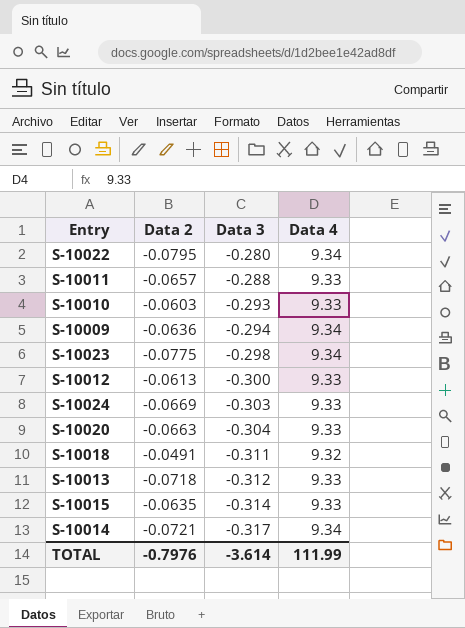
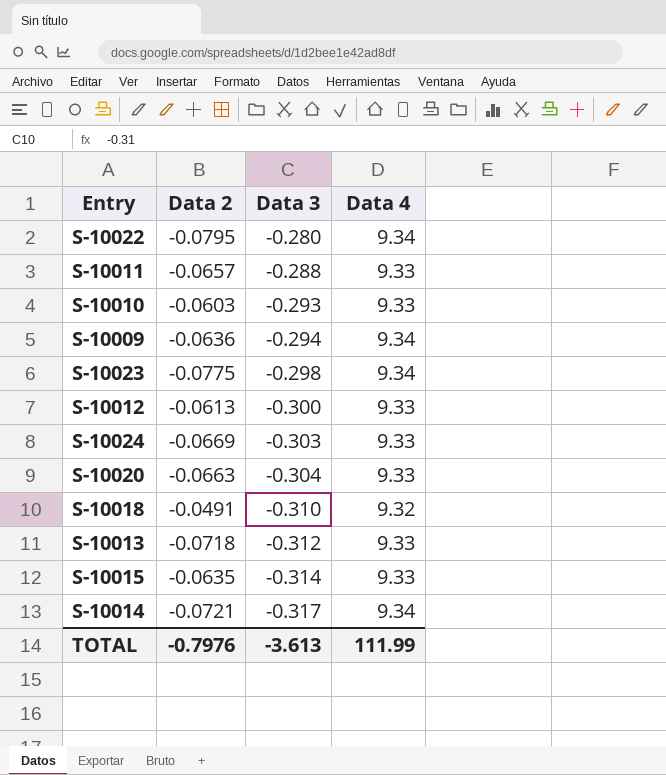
S-10018 | Data 3: -0.311 -> -0.310
TOTAL | Data 3: -3.614 -> -3.613

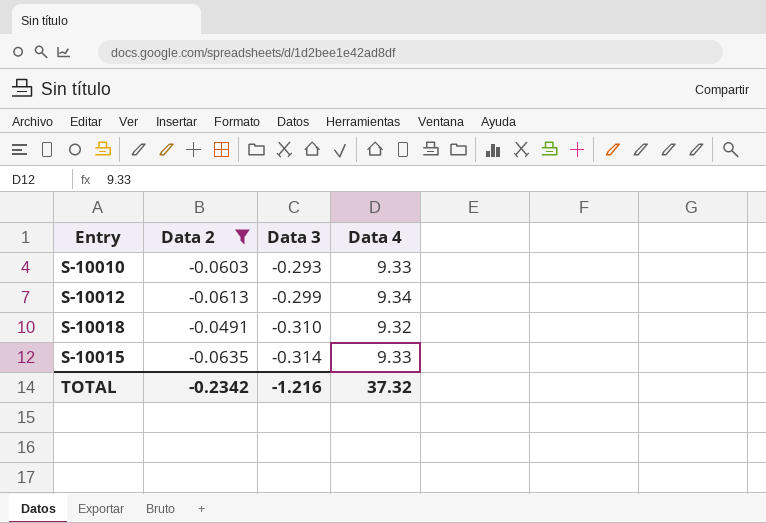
filter: none -> Data 2 >= -0.0635
S-10012 | Data 3: -0.300 -> -0.299
S-10012 | Data 4: 9.33 -> 9.34
TOTAL | Data 2: -0.7976 -> -0.2342
TOTAL | Data 3: -3.613 -> -1.216
TOTAL | Data 4: 111.99 -> 37.32

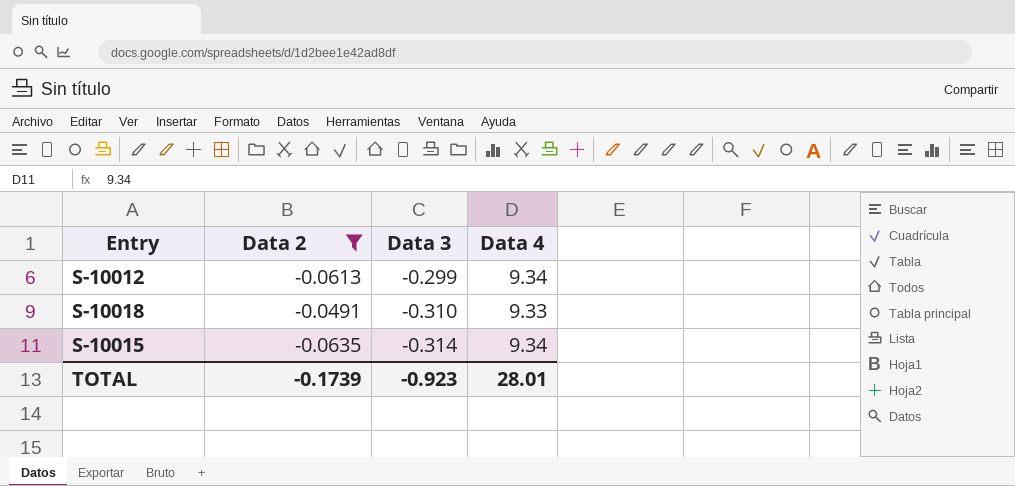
row S-10010: -0.0603 | -0.293 | 9.33 -> none
S-10018 | Data 4: 9.32 -> 9.33
S-10015 | Data 4: 9.33 -> 9.34
TOTAL | Data 2: -0.2342 -> -0.1739
TOTAL | Data 3: -1.216 -> -0.923
TOTAL | Data 4: 37.32 -> 28.01

